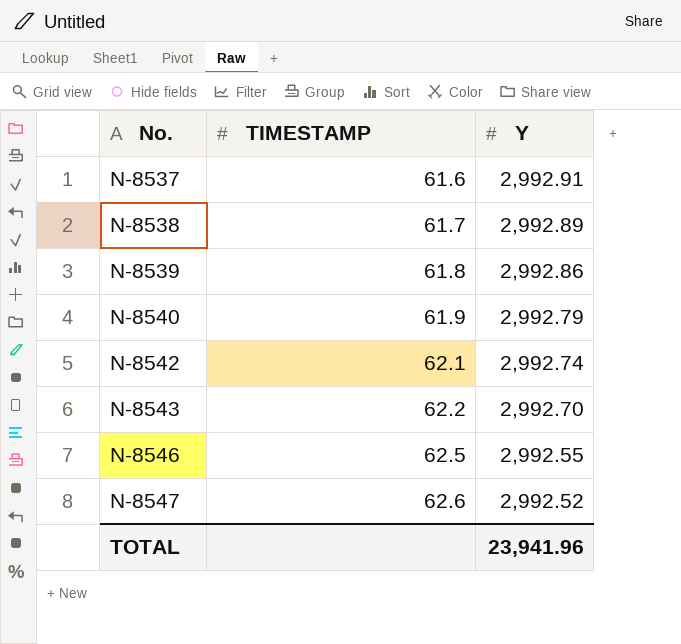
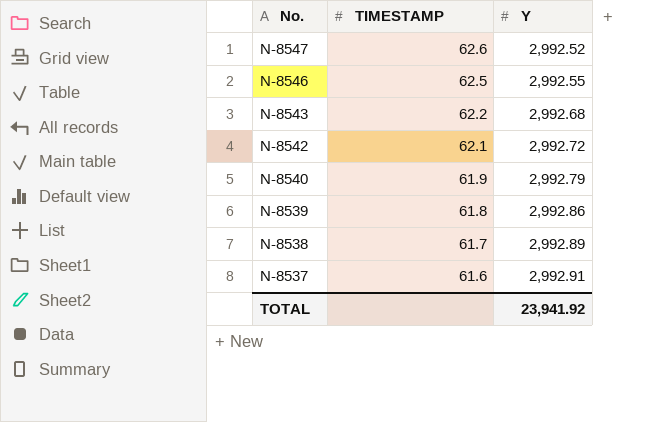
row order: No. ascending -> No. descending
N-8543 | Y: 2,992.70 -> 2,992.68
N-8542 | Y: 2,992.74 -> 2,992.72
TOTAL | Y: 23,941.96 -> 23,941.92

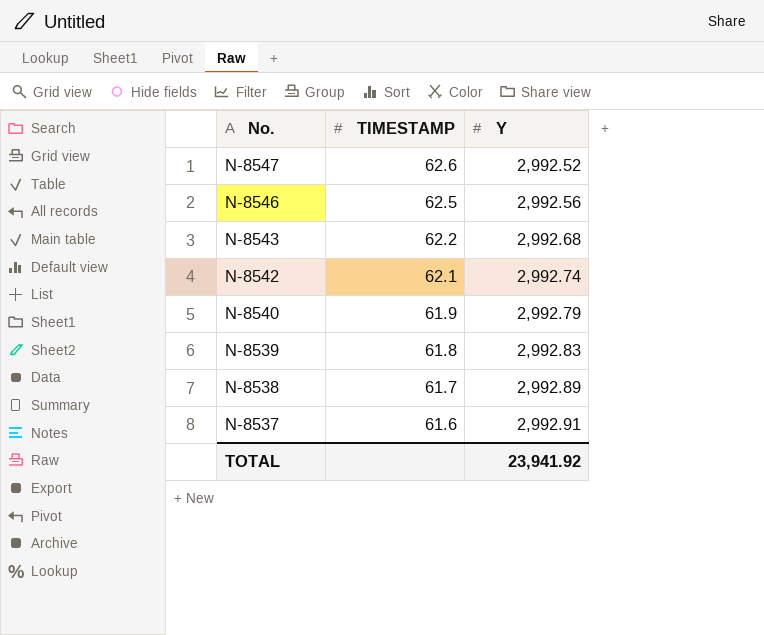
N-8546 | Y: 2,992.55 -> 2,992.56
N-8542 | Y: 2,992.72 -> 2,992.74
N-8539 | Y: 2,992.86 -> 2,992.83

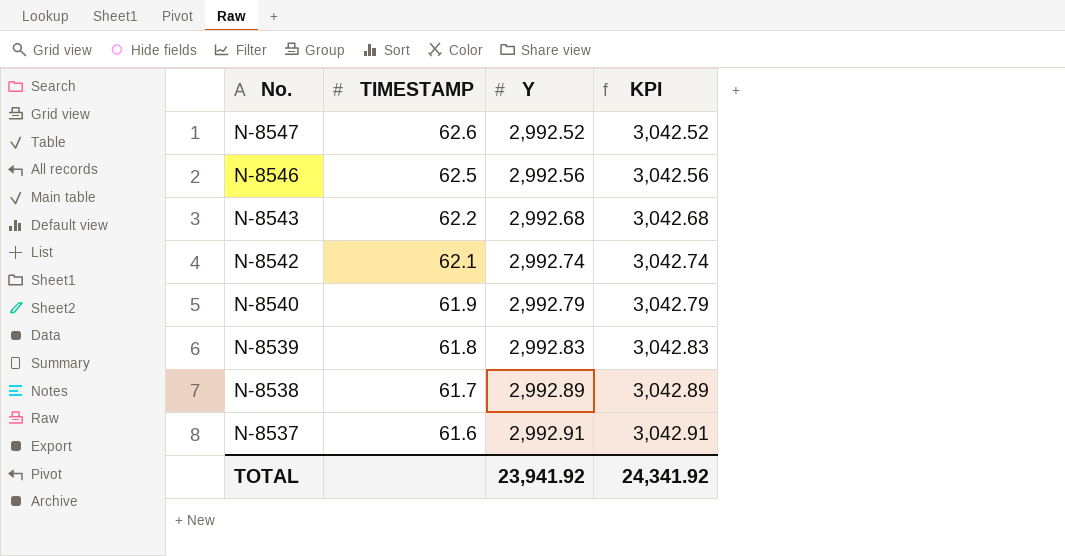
column KPI | formula: none -> [Y] + 50

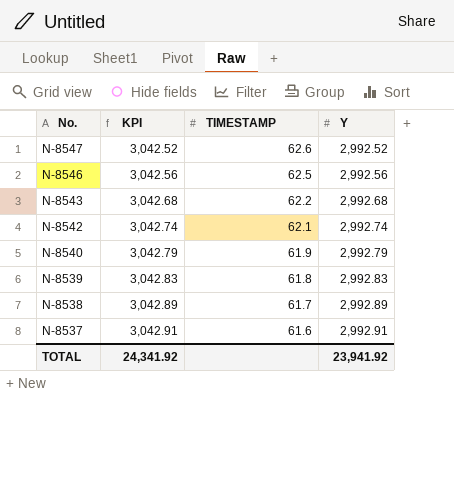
column KPI | position: 4 -> 2

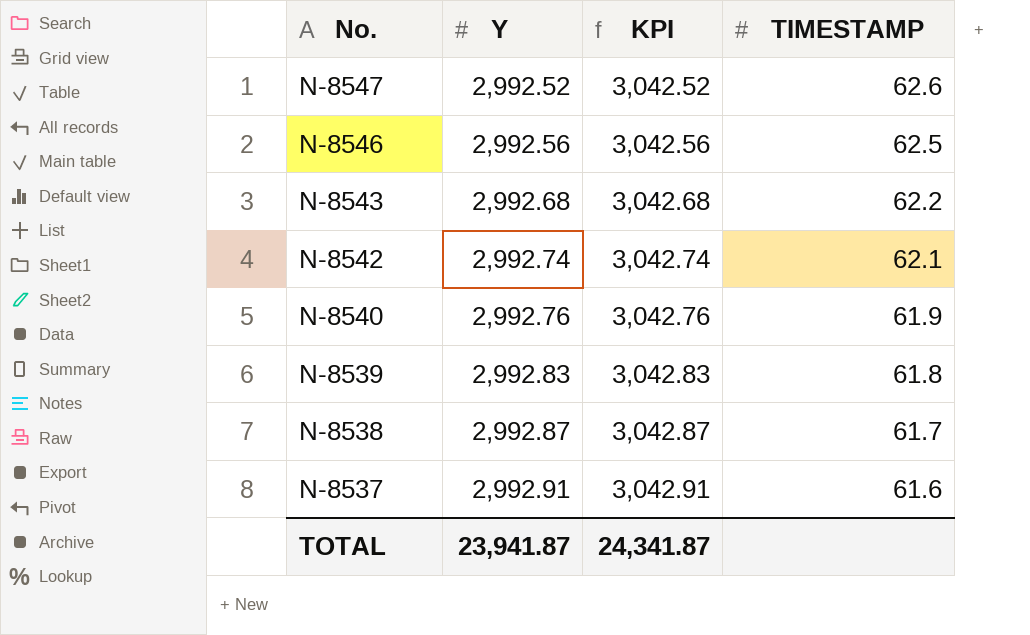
column Y | position: 4 -> 2
N-8540 | Y: 2,992.79 -> 2,992.76
N-8540 | KPI: 3,042.79 -> 3,042.76
N-8538 | Y: 2,992.89 -> 2,992.87
N-8538 | KPI: 3,042.89 -> 3,042.87
TOTAL | Y: 23,941.92 -> 23,941.87
TOTAL | KPI: 24,341.92 -> 24,341.87

